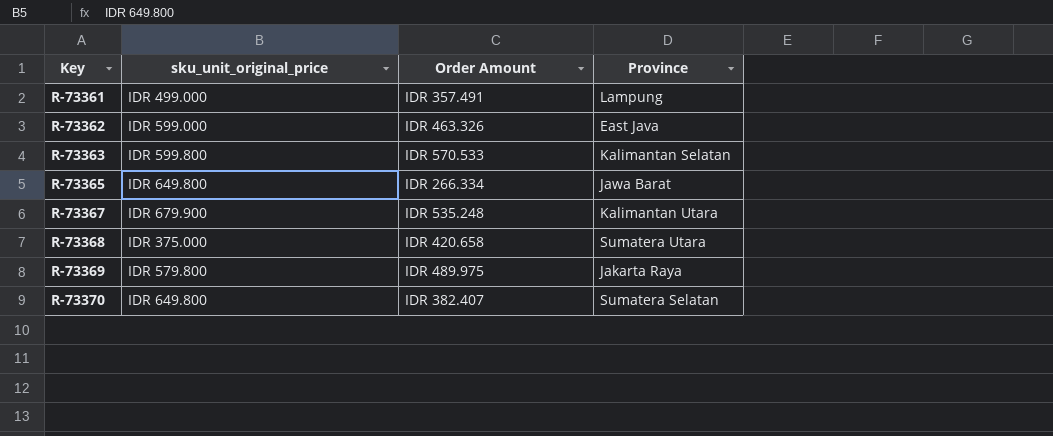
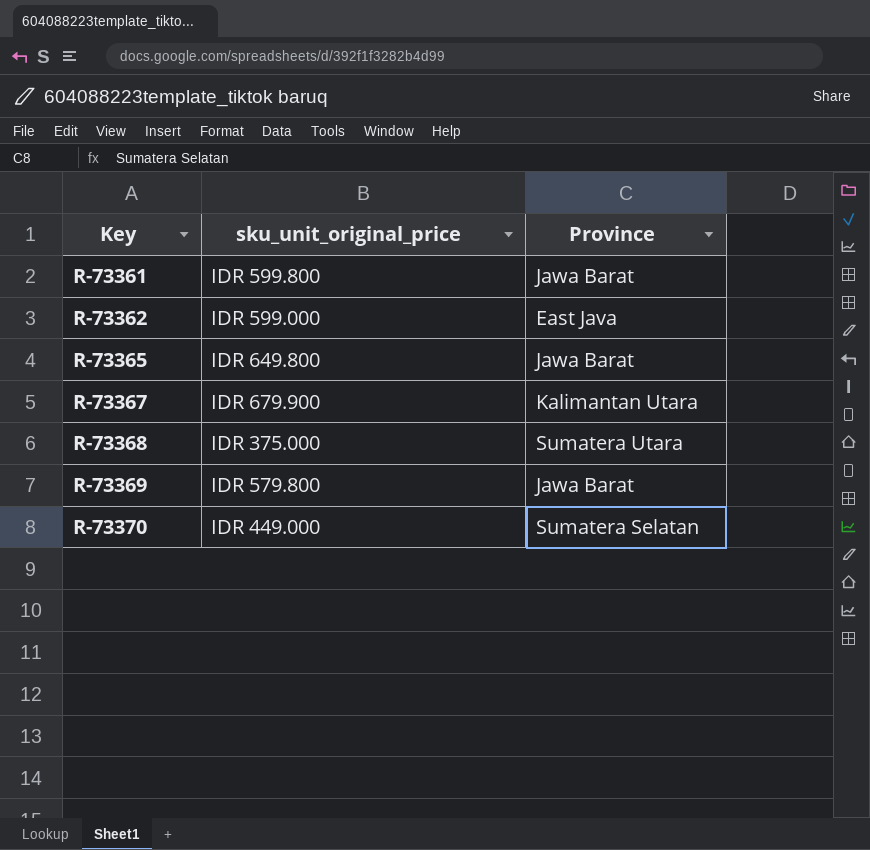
column Order Amount | position: 3 -> none
row R-73363: IDR 599.800 | IDR 570.533 | Kalimantan Selatan -> none
R-73361 | sku_unit_original_price: IDR 499.000 -> IDR 599.800
R-73361 | Province: Lampung -> Jawa Barat
R-73369 | Province: Jakarta Raya -> Jawa Barat
R-73370 | sku_unit_original_price: IDR 649.800 -> IDR 449.000

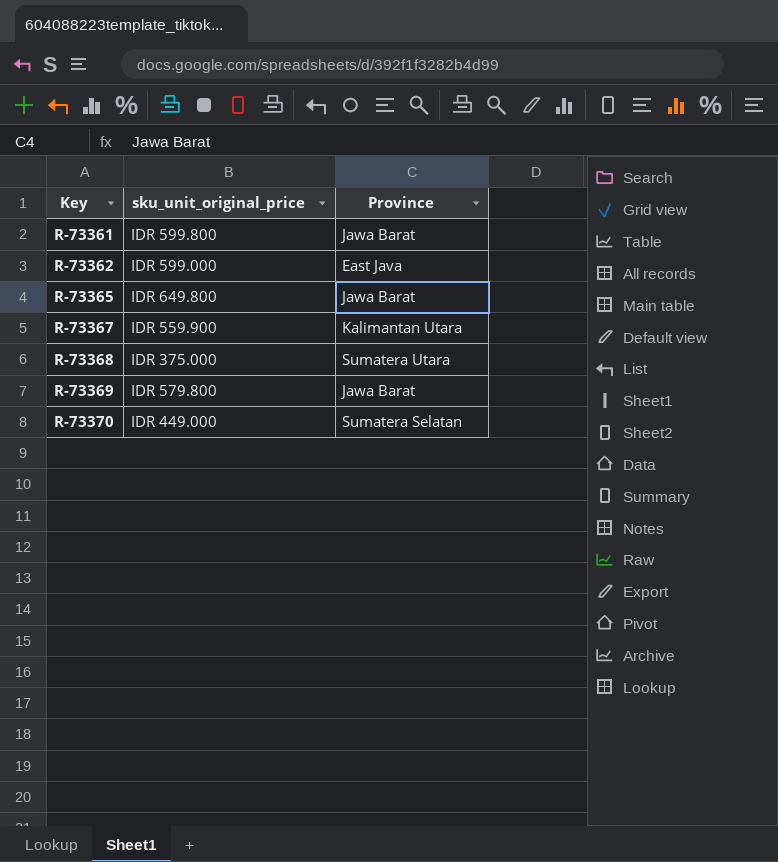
R-73367 | sku_unit_original_price: IDR 679.900 -> IDR 559.900

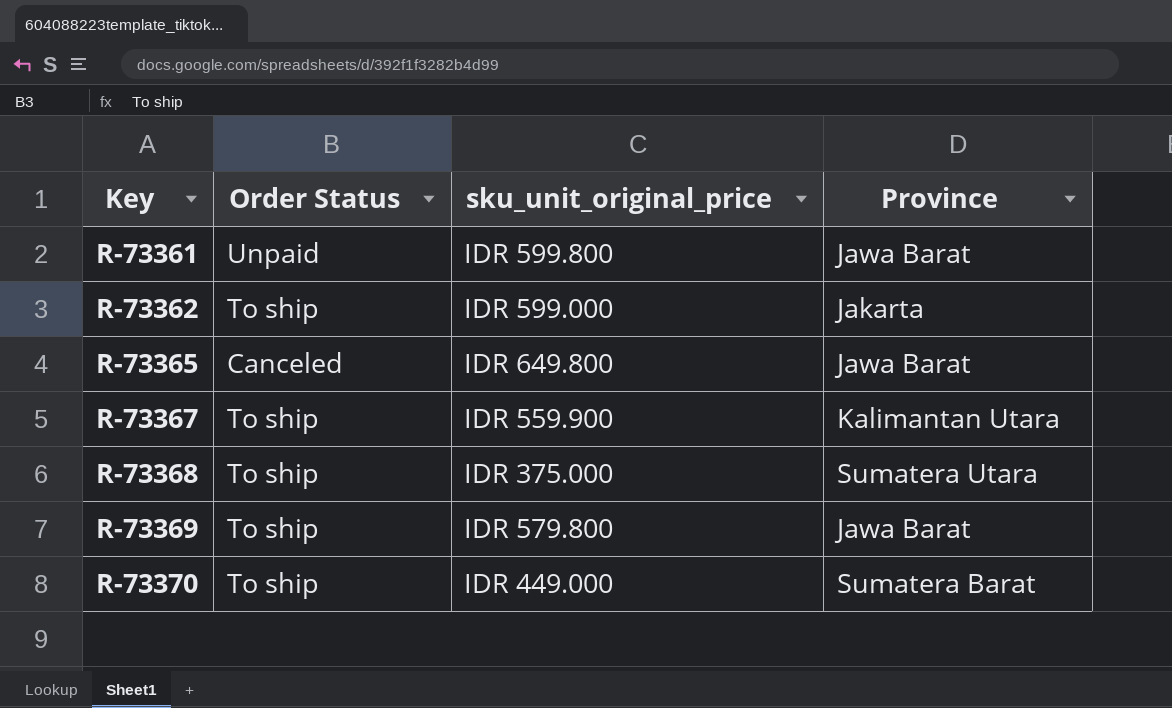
column Order Status | position: none -> 2
R-73362 | Province: East Java -> Jakarta
R-73370 | Province: Sumatera Selatan -> Sumatera Barat

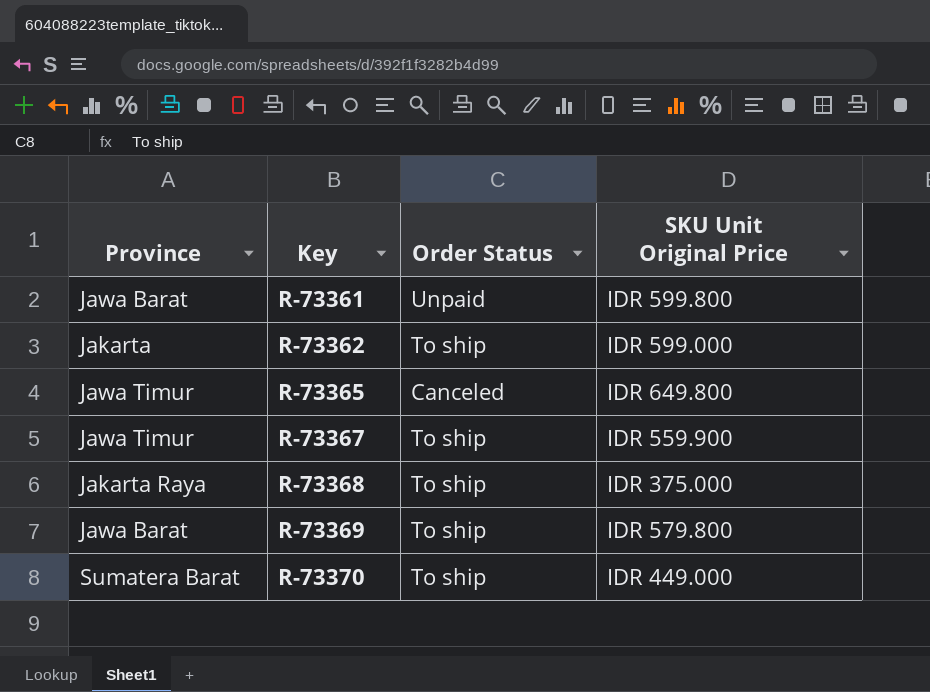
column Province | position: 4 -> 1
column name: sku_unit_original_price -> SKU Unit Original Price
R-73365 | Province: Jawa Barat -> Jawa Timur
R-73367 | Province: Kalimantan Utara -> Jawa Timur
R-73368 | Province: Sumatera Utara -> Jakarta Raya

